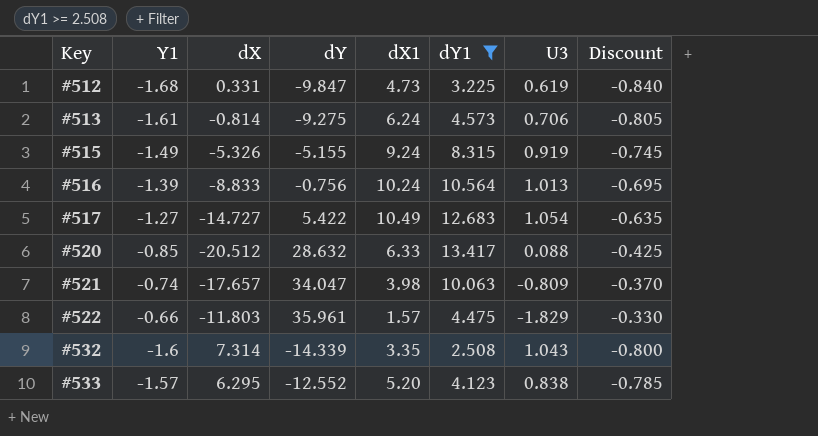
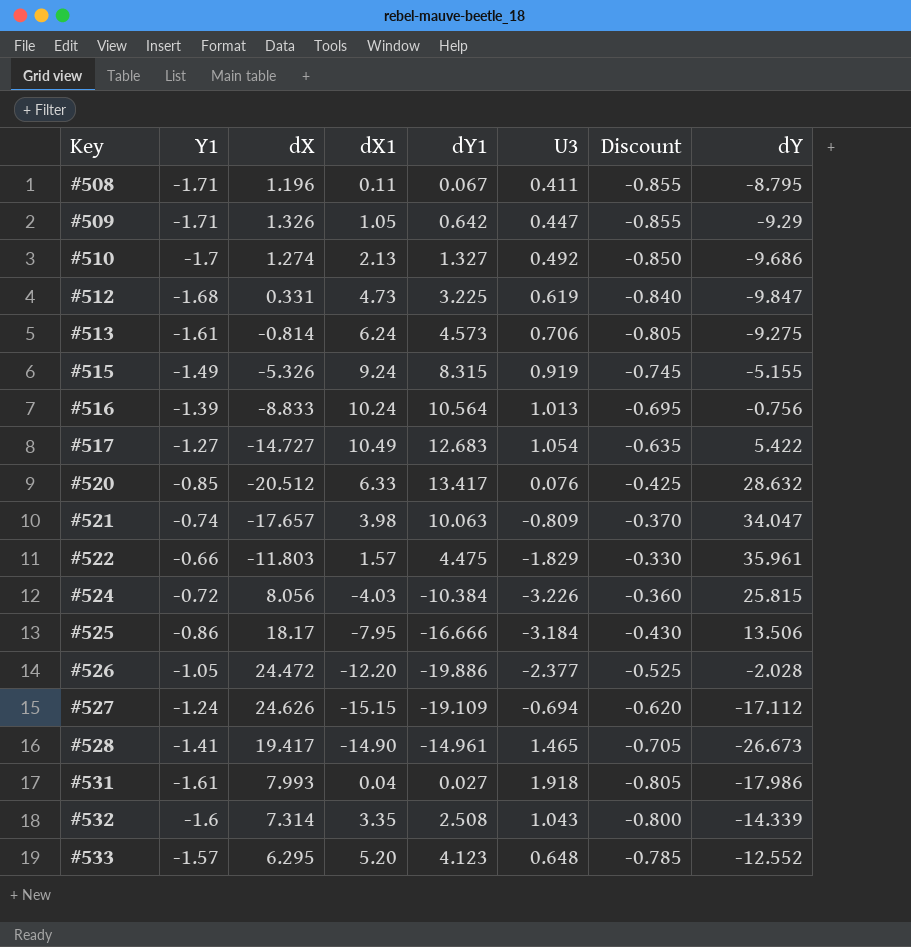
filter: dY1 >= 2.508 -> none
column dY | position: 4 -> 8
#520 | U3: 0.088 -> 0.076
#533 | U3: 0.838 -> 0.648

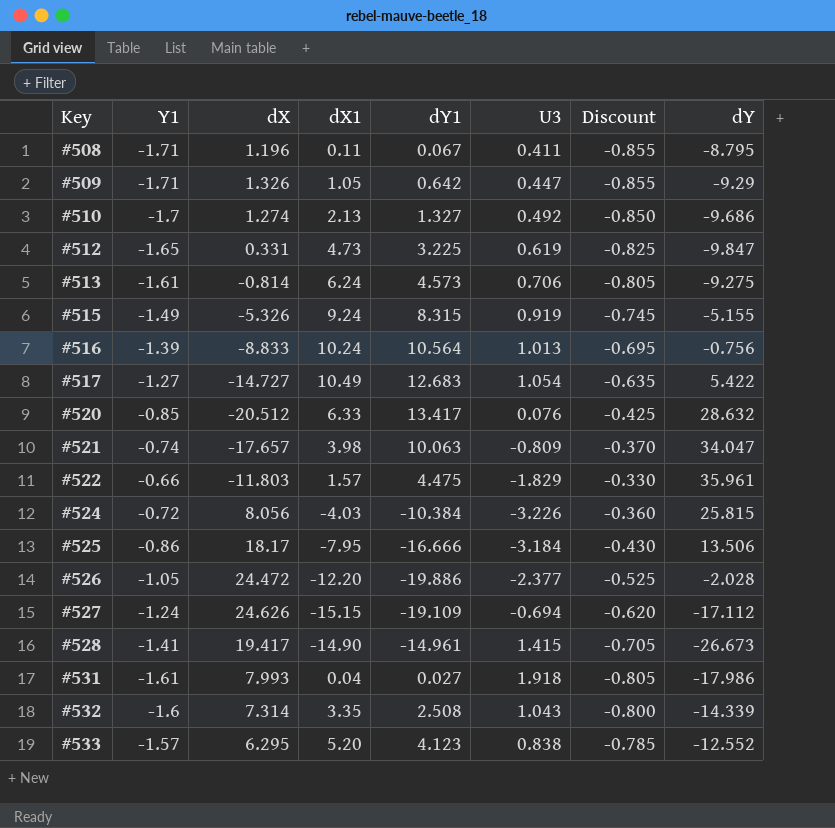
#512 | Y1: -1.68 -> -1.65
#512 | Discount: -0.840 -> -0.825
#528 | U3: 1.465 -> 1.415
#533 | U3: 0.648 -> 0.838

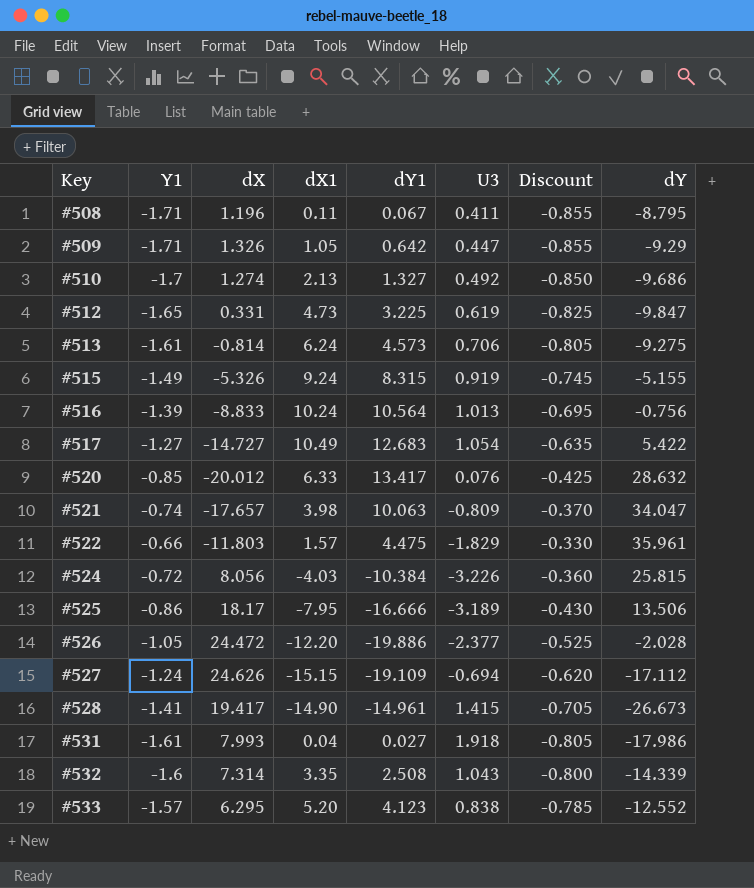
#520 | dX: -20.512 -> -20.012
#525 | U3: -3.184 -> -3.189

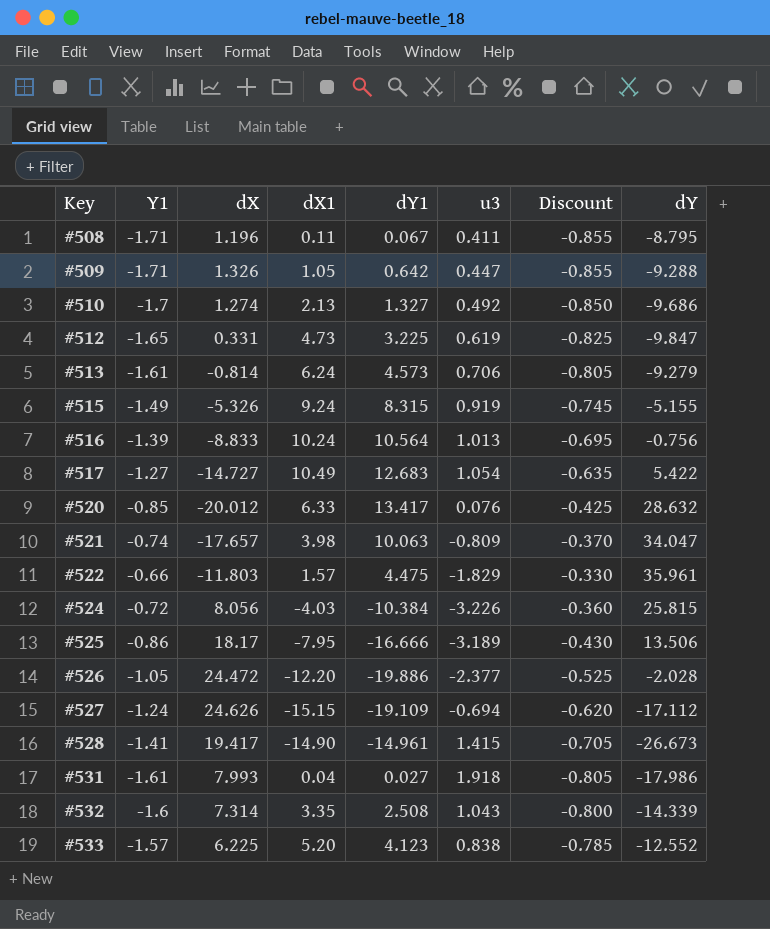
column name: U3 -> u3
#509 | dY: -9.29 -> -9.288
#513 | dY: -9.275 -> -9.279
#533 | dX: 6.295 -> 6.225

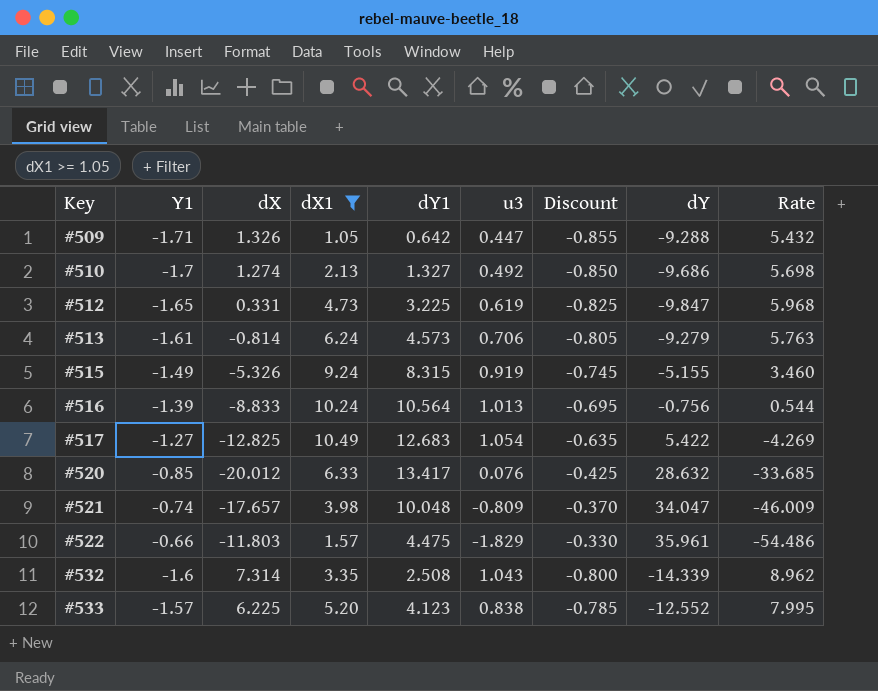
filter: none -> dX1 >= 1.05
column Rate | formula: none -> [dY] / [Y1]
#517 | dX: -14.727 -> -12.825
#521 | dY1: 10.063 -> 10.048

